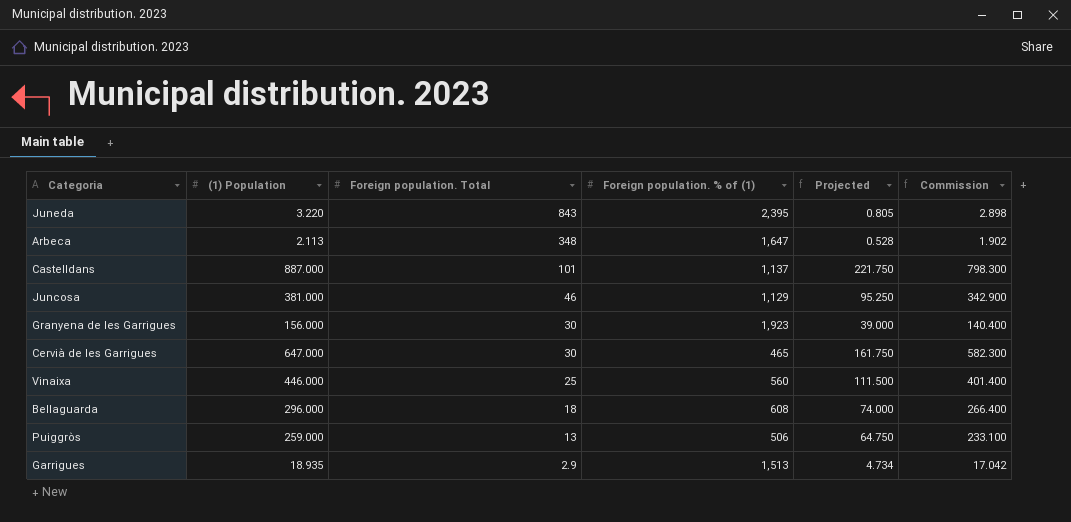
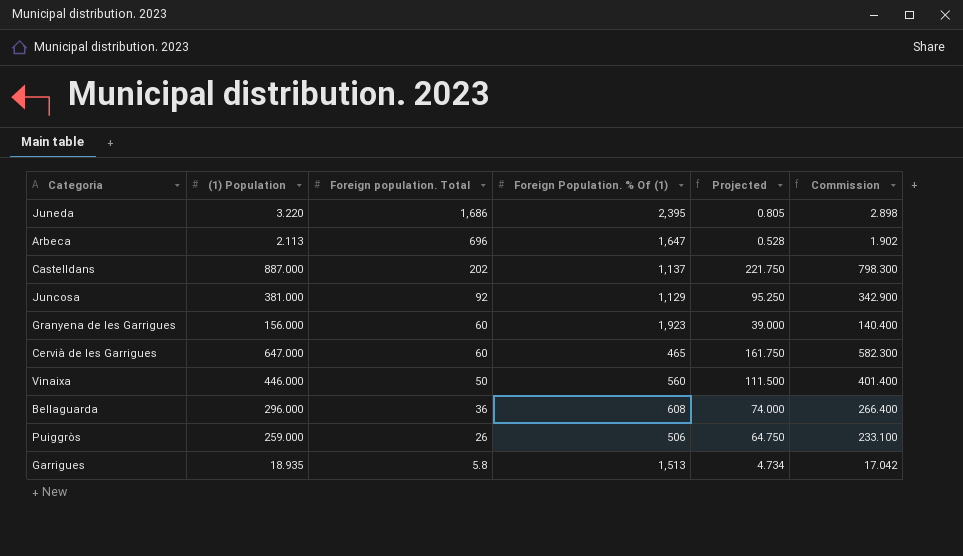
column name: Foreign population. % of (1) -> Foreign Population. % Of (1)
Juneda | Foreign population. Total: 843 -> 1,686
Arbeca | Foreign population. Total: 348 -> 696
Castelldans | Foreign population. Total: 101 -> 202
Juncosa | Foreign population. Total: 46 -> 92
Granyena de les Garrigues | Foreign population. Total: 30 -> 60
Cervià de les Garrigues | Foreign population. Total: 30 -> 60
Vinaixa | Foreign population. Total: 25 -> 50
Bellaguarda | Foreign population. Total: 18 -> 36
Puiggròs | Foreign population. Total: 13 -> 26
Garrigues | Foreign population. Total: 2.9 -> 5.8

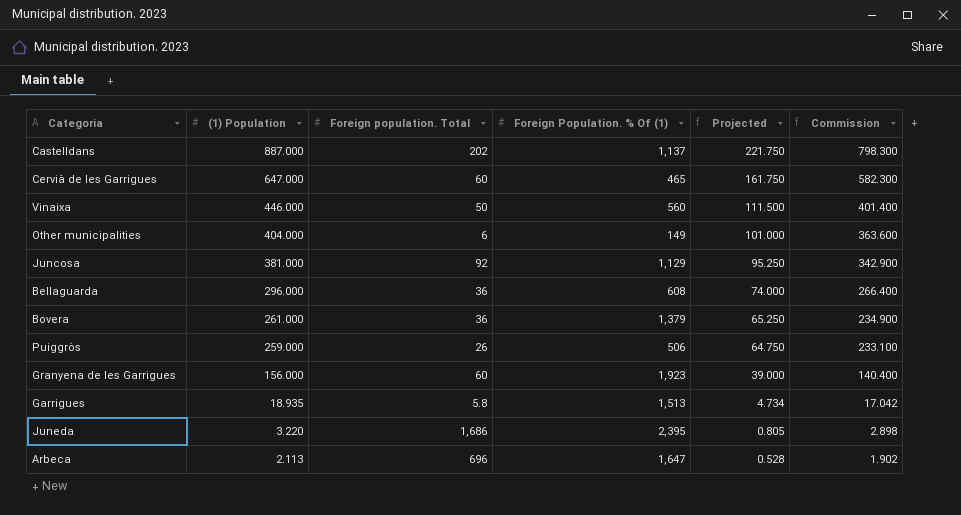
row order: Foreign population. Total descending -> (1) Population descending
row Other municipalities: none -> 404.000 | 6 | 149 | 101.000 | 363.600
row Bovera: none -> 261.000 | 36 | 1,379 | 65.250 | 234.900

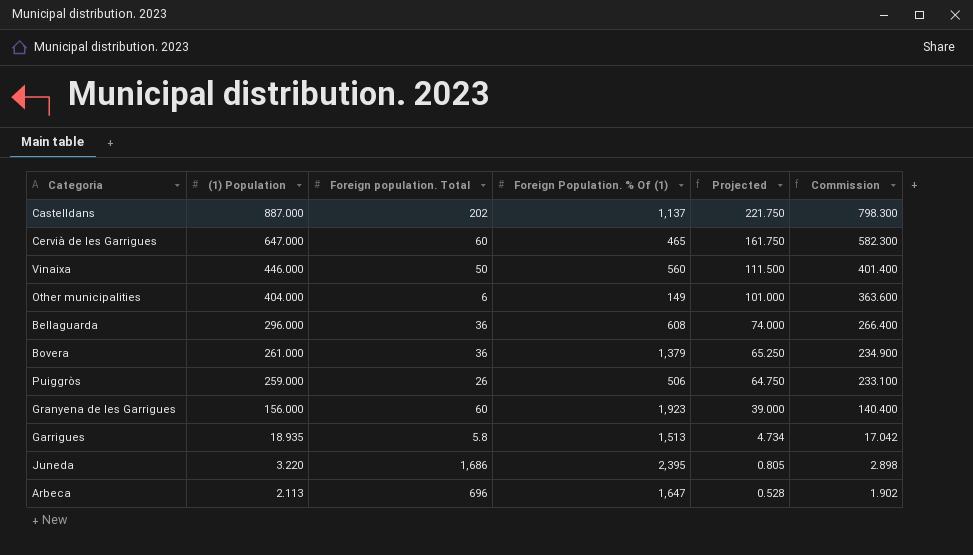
row Juncosa: 381.000 | 92 | 1,129 | 95.250 | 342.900 -> none

